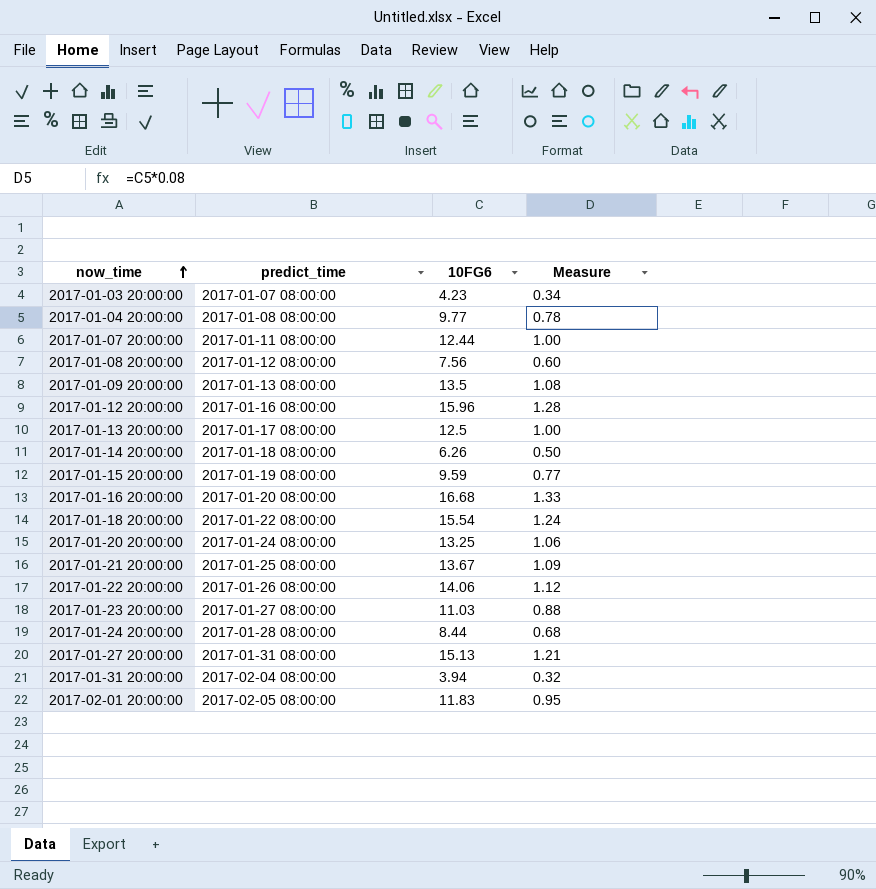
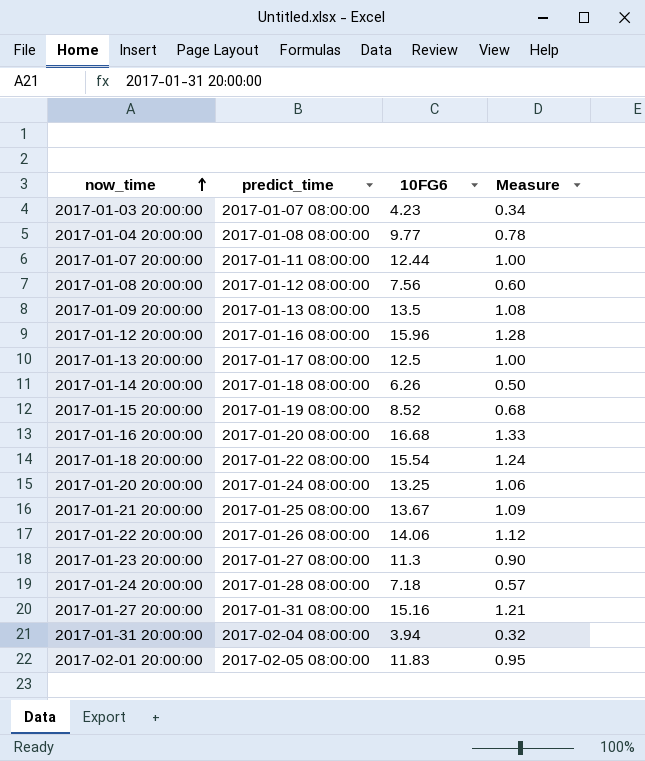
2017-01-15 20:00:00 | 10FG6: 9.59 -> 8.52
2017-01-15 20:00:00 | Measure: 0.77 -> 0.68
2017-01-23 20:00:00 | 10FG6: 11.03 -> 11.3
2017-01-23 20:00:00 | Measure: 0.88 -> 0.90
2017-01-24 20:00:00 | 10FG6: 8.44 -> 7.18
2017-01-24 20:00:00 | Measure: 0.68 -> 0.57
2017-01-27 20:00:00 | 10FG6: 15.13 -> 15.16

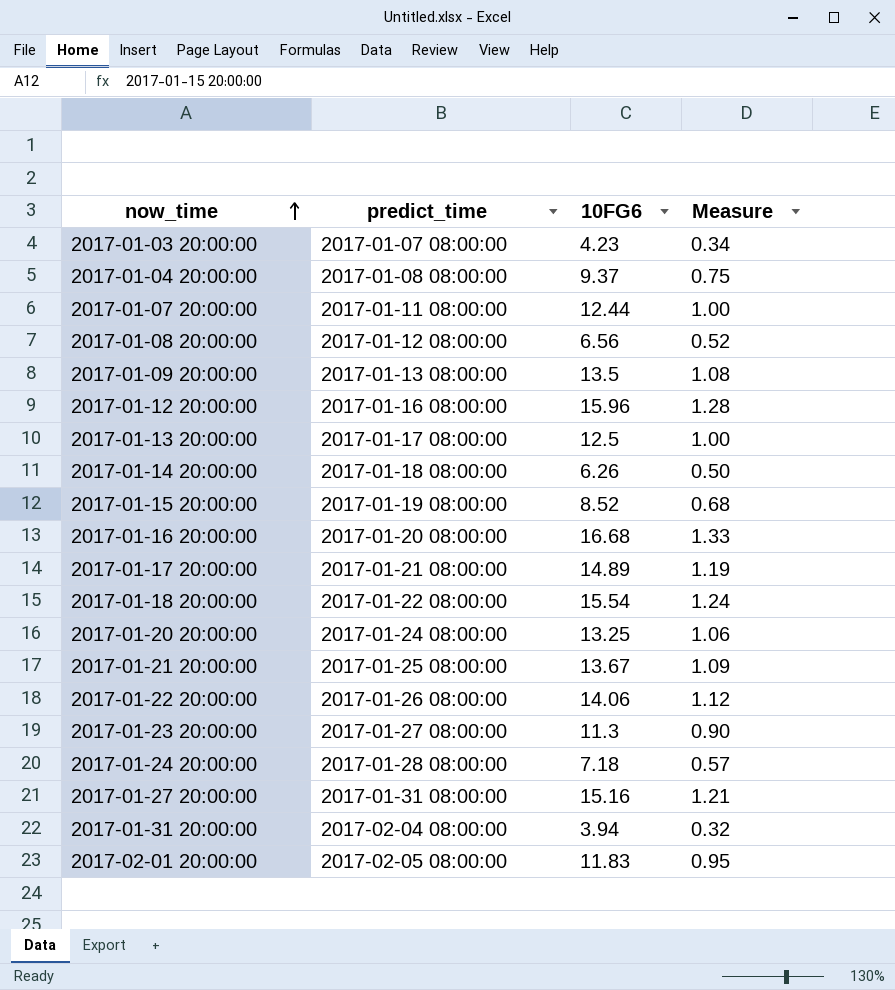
2017-01-04 20:00:00 | 10FG6: 9.77 -> 9.37
2017-01-04 20:00:00 | Measure: 0.78 -> 0.75
2017-01-08 20:00:00 | 10FG6: 7.56 -> 6.56
2017-01-08 20:00:00 | Measure: 0.60 -> 0.52
row 2017-01-17 20:00:00: none -> 2017-01-21 08:00:00 | 14.89 | 1.19

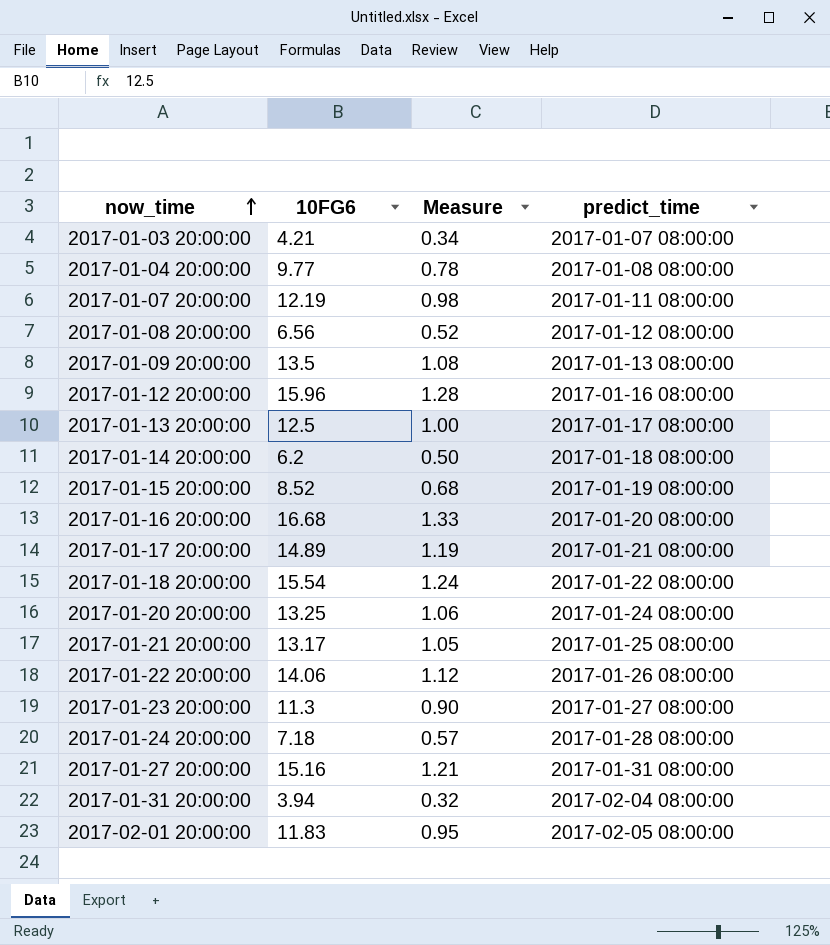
column predict_time | position: 2 -> 4
2017-01-03 20:00:00 | 10FG6: 4.23 -> 4.21
2017-01-04 20:00:00 | 10FG6: 9.37 -> 9.77
2017-01-04 20:00:00 | Measure: 0.75 -> 0.78
2017-01-07 20:00:00 | 10FG6: 12.44 -> 12.19
2017-01-07 20:00:00 | Measure: 1.00 -> 0.98
2017-01-14 20:00:00 | 10FG6: 6.26 -> 6.2
2017-01-21 20:00:00 | 10FG6: 13.67 -> 13.17
2017-01-21 20:00:00 | Measure: 1.09 -> 1.05

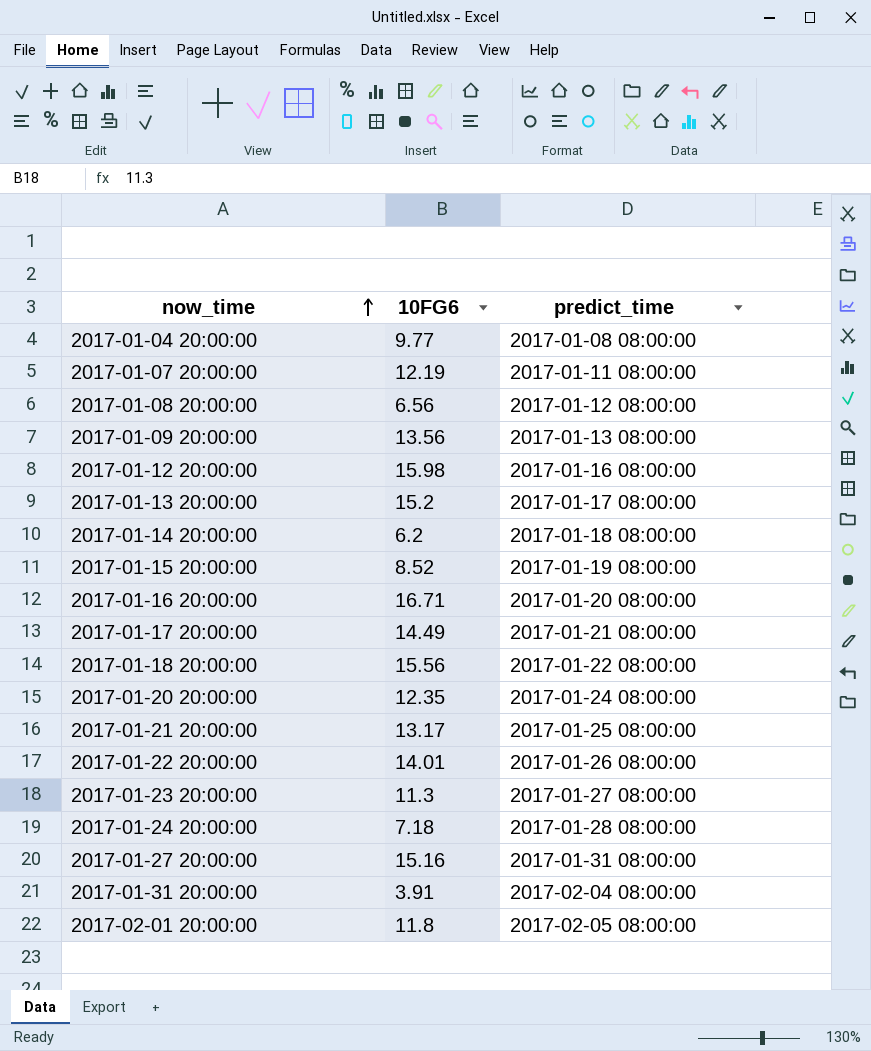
column Measure | formula: [10FG6] * 0.08 -> none
row 2017-01-03 20:00:00: 4.21 | 0.34 | 2017-01-07 08:00:00 -> none
2017-01-09 20:00:00 | 10FG6: 13.5 -> 13.56
2017-01-12 20:00:00 | 10FG6: 15.96 -> 15.98
2017-01-13 20:00:00 | 10FG6: 12.5 -> 15.2
2017-01-16 20:00:00 | 10FG6: 16.68 -> 16.71
2017-01-17 20:00:00 | 10FG6: 14.89 -> 14.49
2017-01-18 20:00:00 | 10FG6: 15.54 -> 15.56
2017-01-20 20:00:00 | 10FG6: 13.25 -> 12.35
2017-01-22 20:00:00 | 10FG6: 14.06 -> 14.01
2017-01-31 20:00:00 | 10FG6: 3.94 -> 3.91
2017-02-01 20:00:00 | 10FG6: 11.83 -> 11.8

